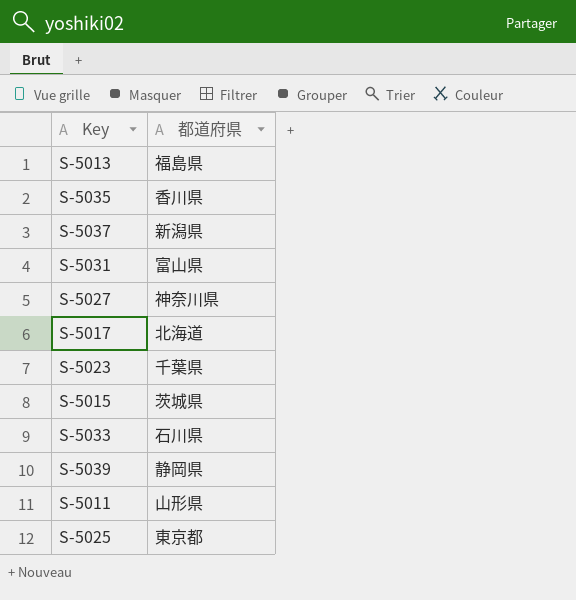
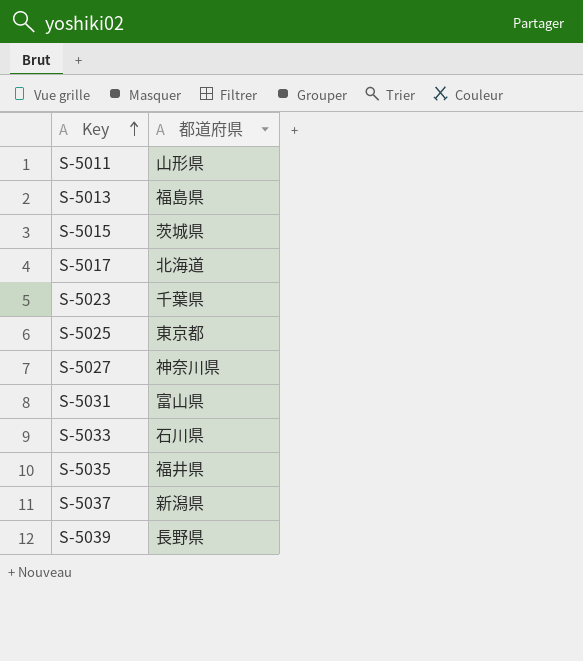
row order: none -> Key ascending
S-5035 | 都道府県: 香川県 -> 福井県
S-5039 | 都道府県: 静岡県 -> 長野県

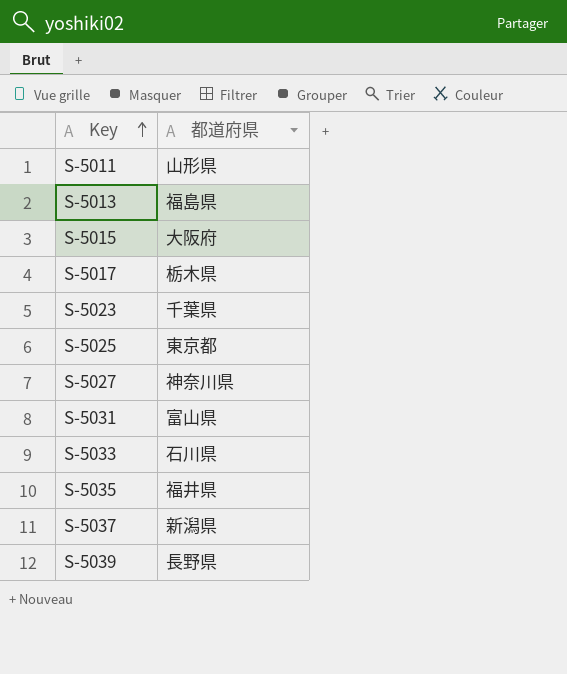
S-5015 | 都道府県: 茨城県 -> 大阪府
S-5017 | 都道府県: 北海道 -> 栃木県

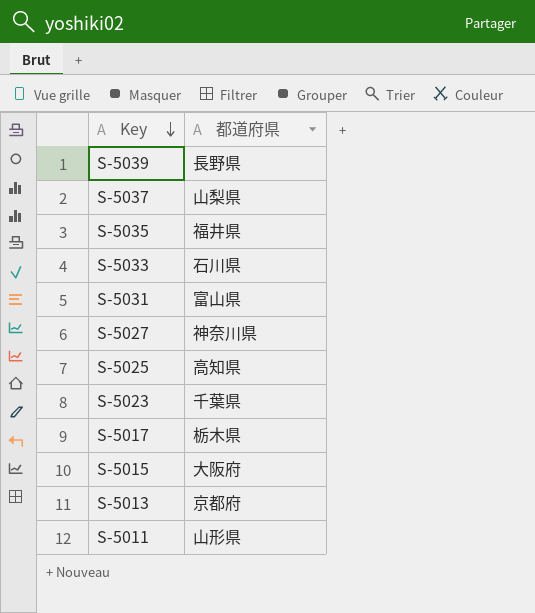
row order: Key ascending -> Key descending
S-5037 | 都道府県: 新潟県 -> 山梨県
S-5025 | 都道府県: 東京都 -> 高知県
S-5013 | 都道府県: 福島県 -> 京都府

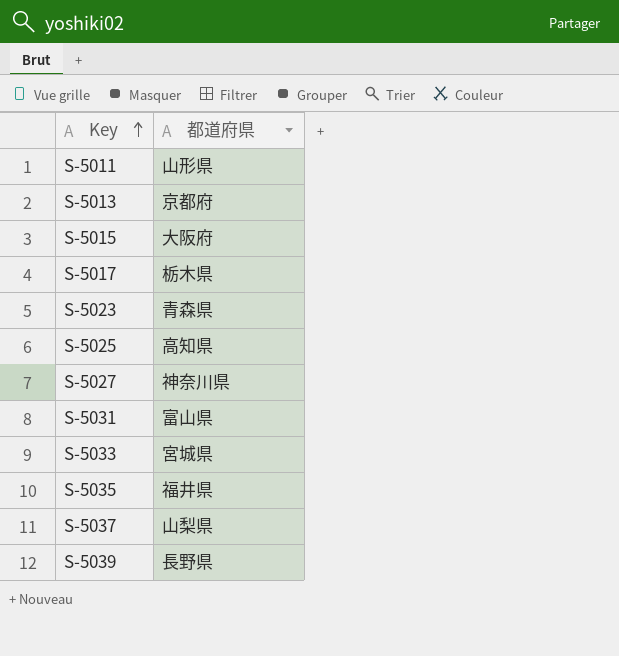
row order: Key descending -> Key ascending
S-5023 | 都道府県: 千葉県 -> 青森県
S-5033 | 都道府県: 石川県 -> 宮城県

